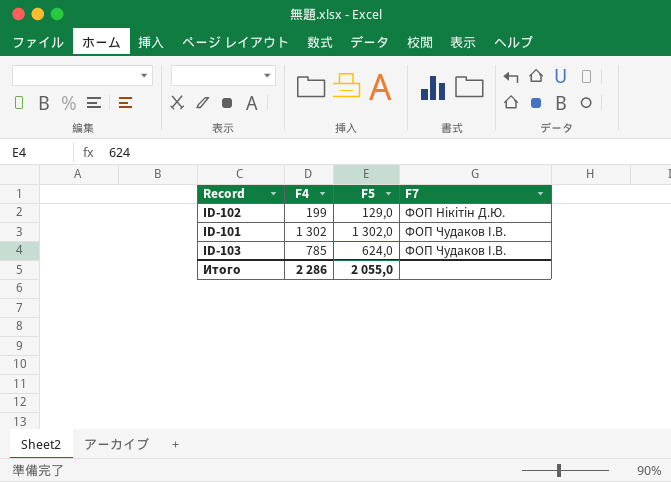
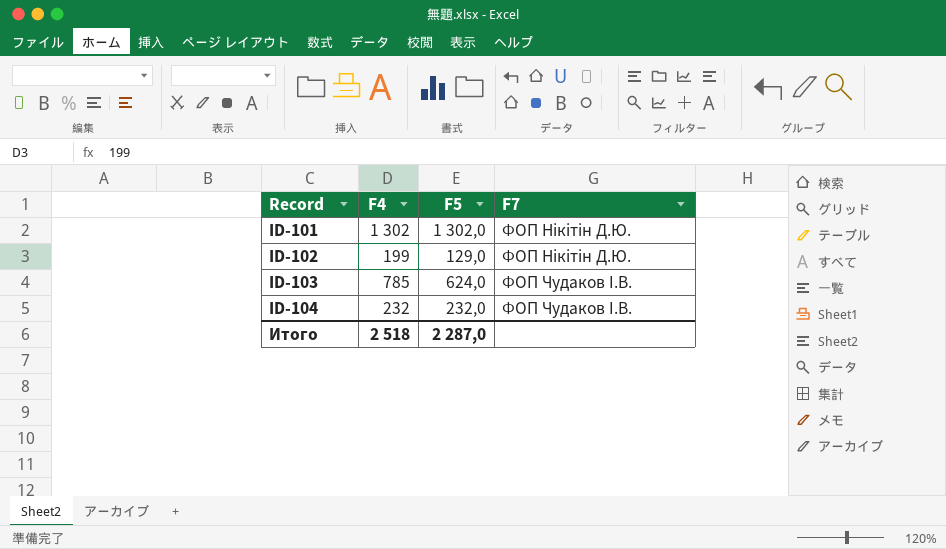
row order: F7 ascending -> Record ascending
ID-101 | F7: ФОП Чудаков І.В. -> ФОП Нікітін Д.Ю.
row ID-104: none -> 232 | 232,0 | ФОП Чудаков І.В.
Итого | F4: 2 286 -> 2 518
Итого | F5: 2 055,0 -> 2 287,0

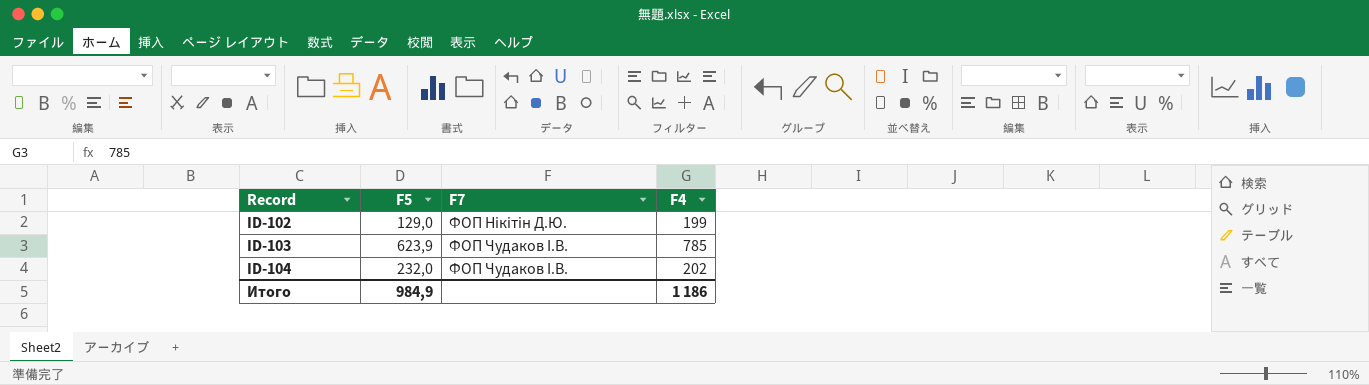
column F4 | position: 2 -> 4
row ID-101: 1 302 | 1 302,0 | ФОП Нікітін Д.Ю. -> none
ID-103 | F5: 624,0 -> 623,9
ID-104 | F4: 232 -> 202
Итого | F5: 2 287,0 -> 984,9
Итого | F4: 2 518 -> 1 186

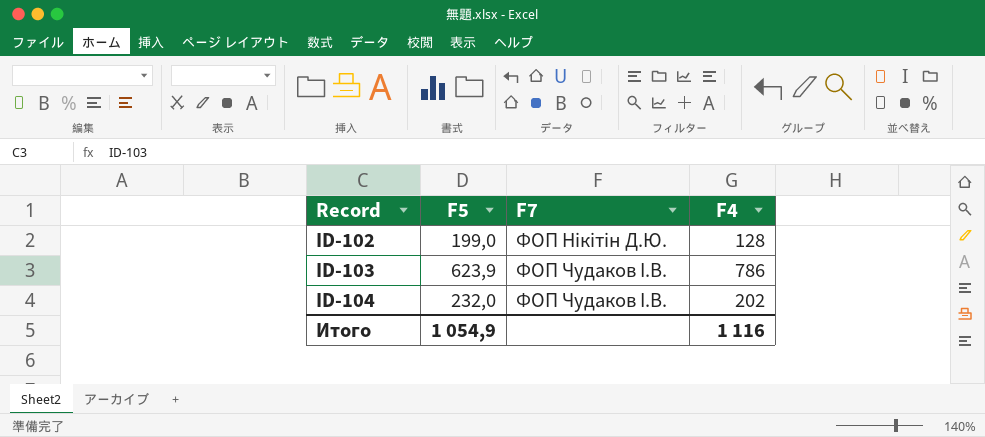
ID-102 | F5: 129,0 -> 199,0
ID-102 | F4: 199 -> 128
ID-103 | F4: 785 -> 786
Итого | F5: 984,9 -> 1 054,9
Итого | F4: 1 186 -> 1 116

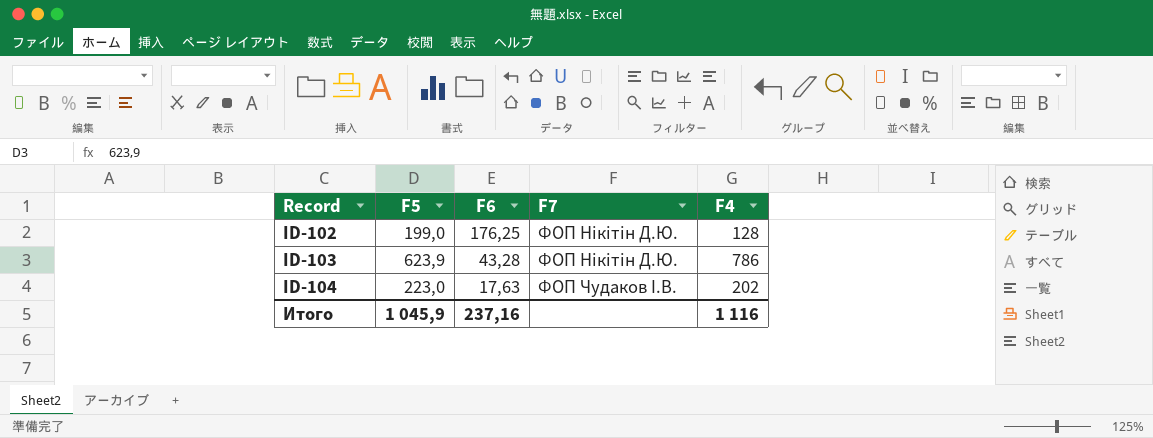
column F6 | position: none -> 3
ID-103 | F7: ФОП Чудаков І.В. -> ФОП Нікітін Д.Ю.
ID-104 | F5: 232,0 -> 223,0
Итого | F5: 1 054,9 -> 1 045,9

